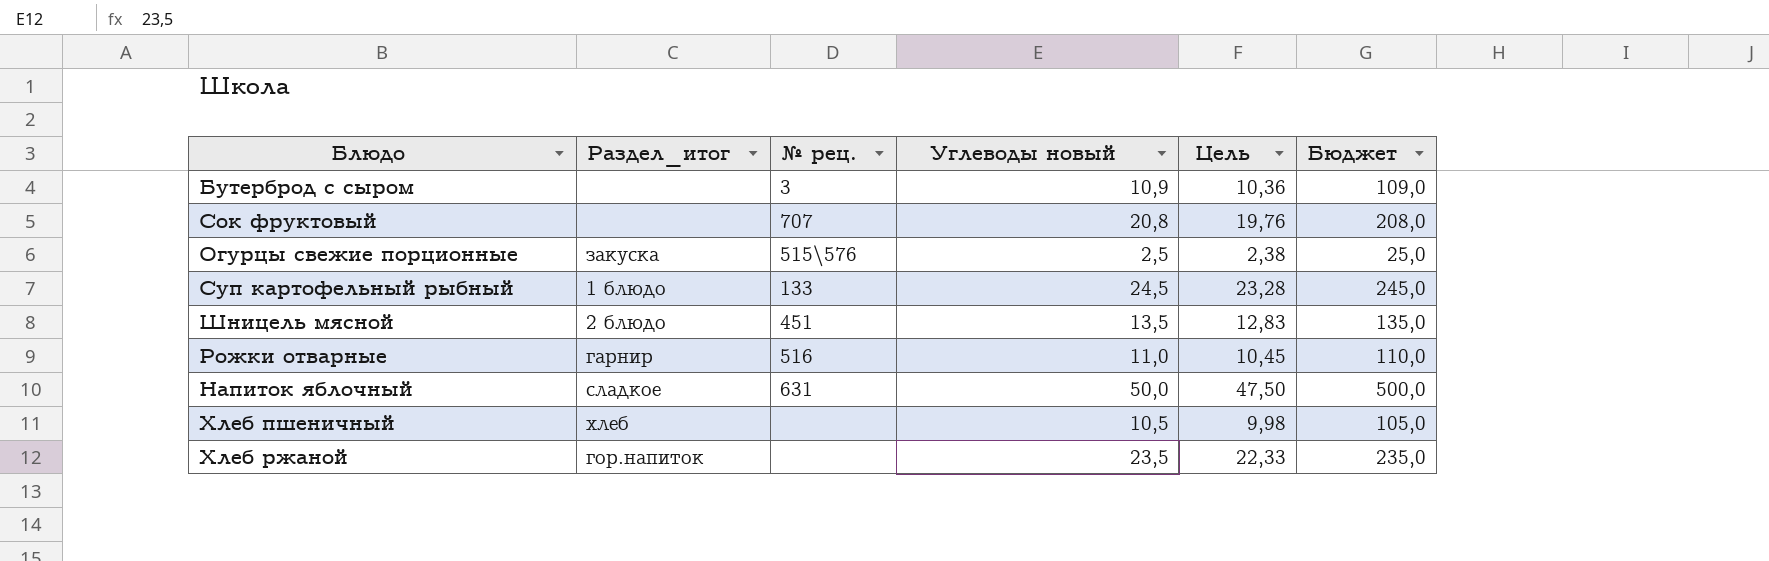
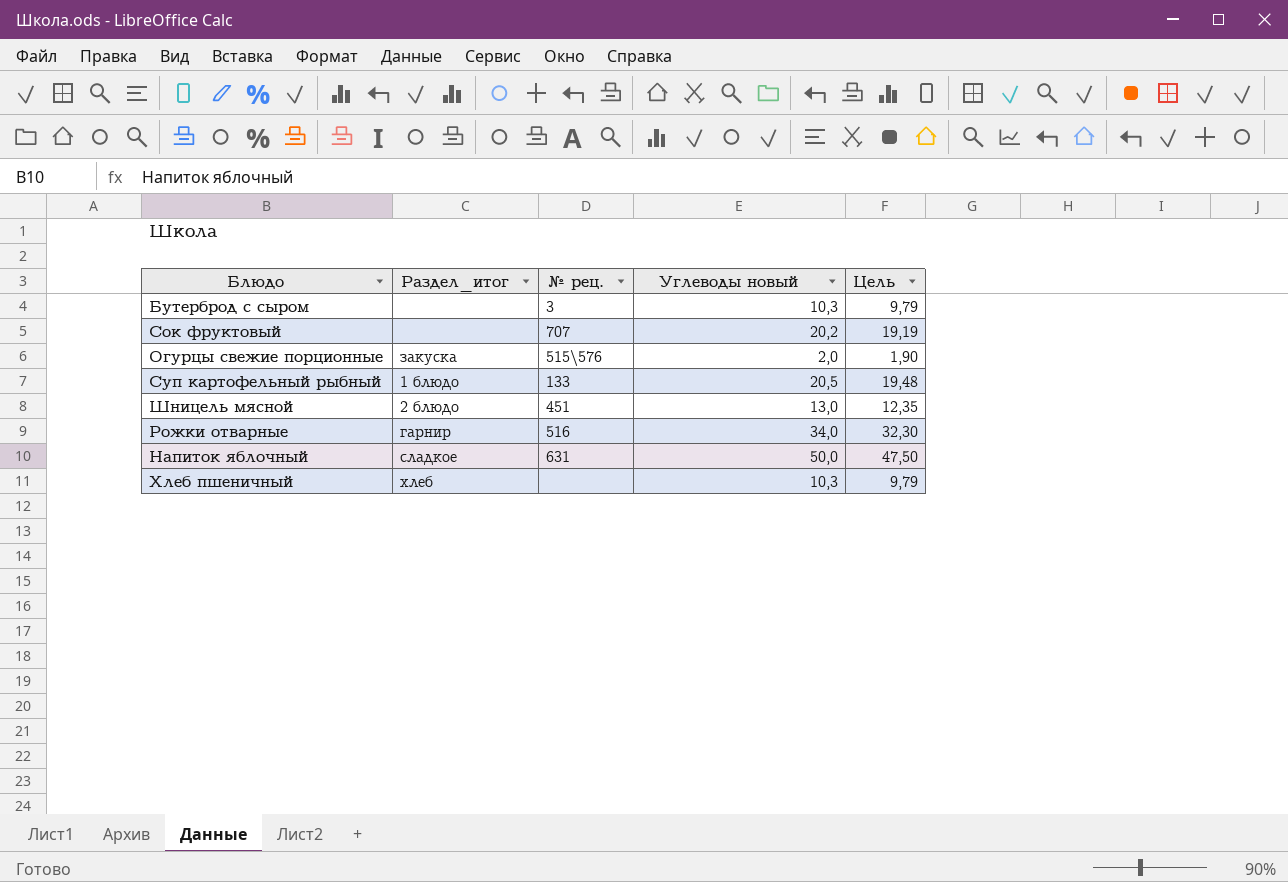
column Бюджет | formula: [Углеводы новый] * 10 -> none
row Хлеб ржаной: гор.напиток | none | 23,5 | 22,33 | 235,0 -> none
Бутерброд с сыром | Углеводы новый: 10,9 -> 10,3
Бутерброд с сыром | Цель: 10,36 -> 9,79
Сок фруктовый | Углеводы новый: 20,8 -> 20,2
Сок фруктовый | Цель: 19,76 -> 19,19
Огурцы свежие порционные | Углеводы новый: 2,5 -> 2,0
Огурцы свежие порционные | Цель: 2,38 -> 1,90
Суп картофельный рыбный | Углеводы новый: 24,5 -> 20,5
Суп картофельный рыбный | Цель: 23,28 -> 19,48
Шницель мясной | Углеводы новый: 13,5 -> 13,0
Шницель мясной | Цель: 12,83 -> 12,35
Рожки отварные | Углеводы новый: 11,0 -> 34,0
Рожки отварные | Цель: 10,45 -> 32,30
Хлеб пшеничный | Углеводы новый: 10,5 -> 10,3
Хлеб пшеничный | Цель: 9,98 -> 9,79

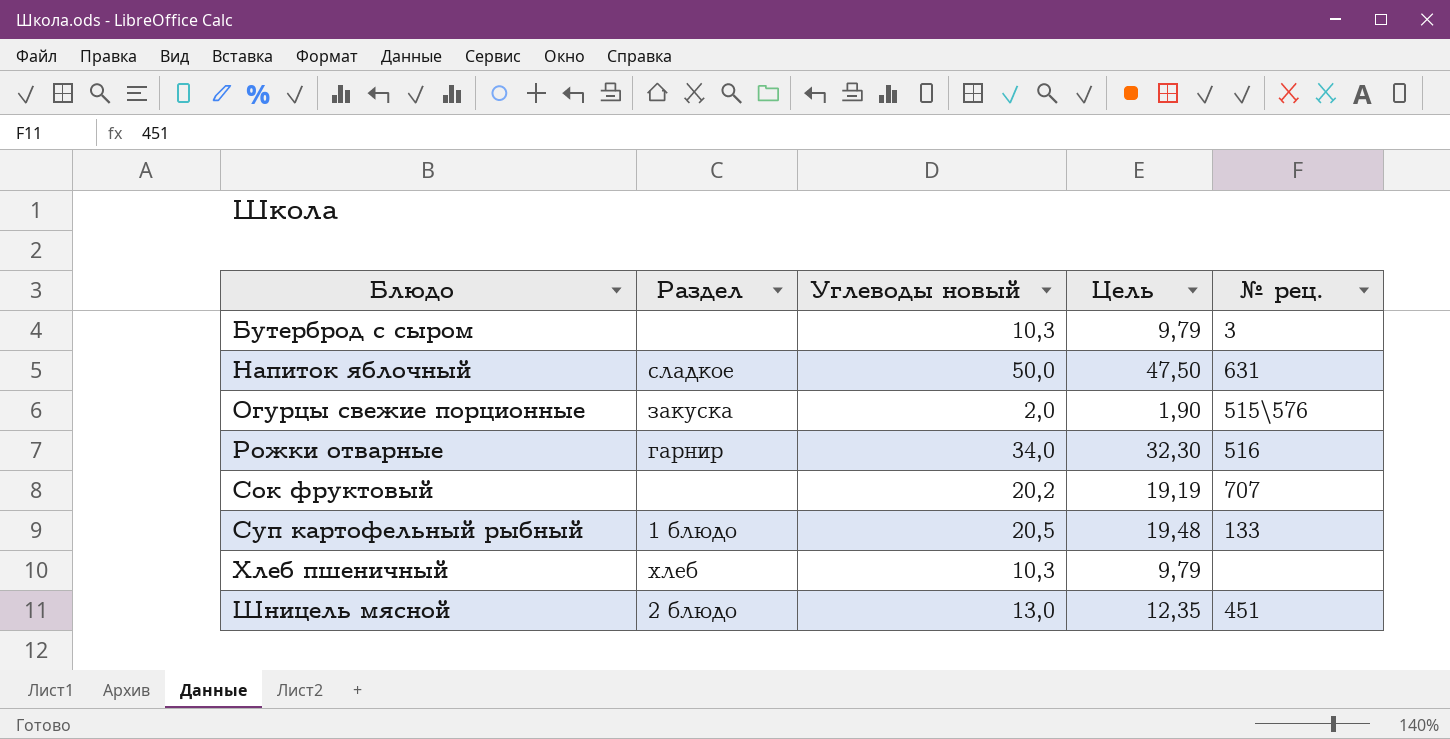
row order: none -> Блюдо ascending
column name: Раздел_итог -> Раздел
column № рец. | position: 3 -> 5

